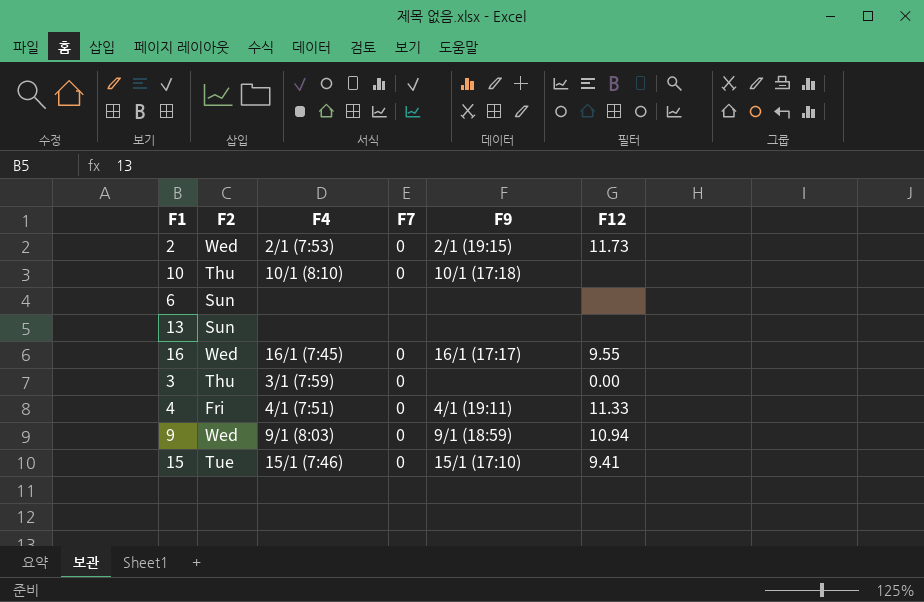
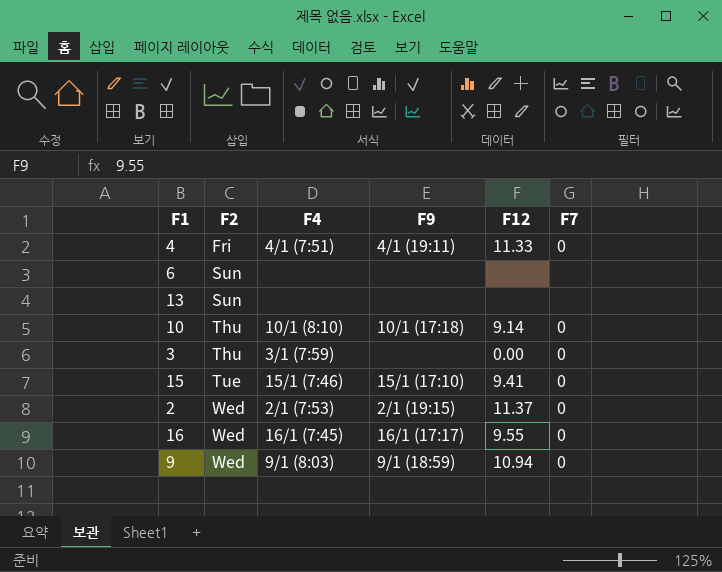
row order: none -> F2 ascending
column F7 | position: 4 -> 6
10 | F12: none -> 9.14
2 | F12: 11.73 -> 11.37

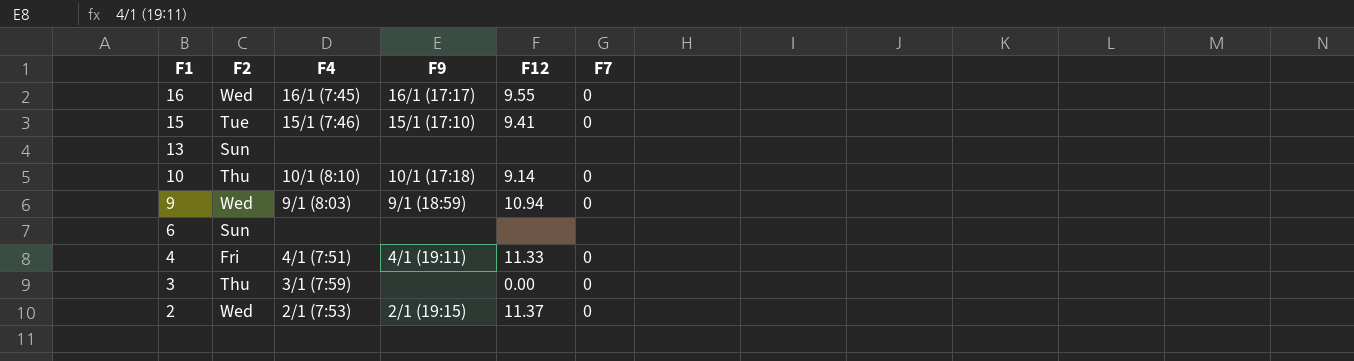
row order: F2 ascending -> F1 descending

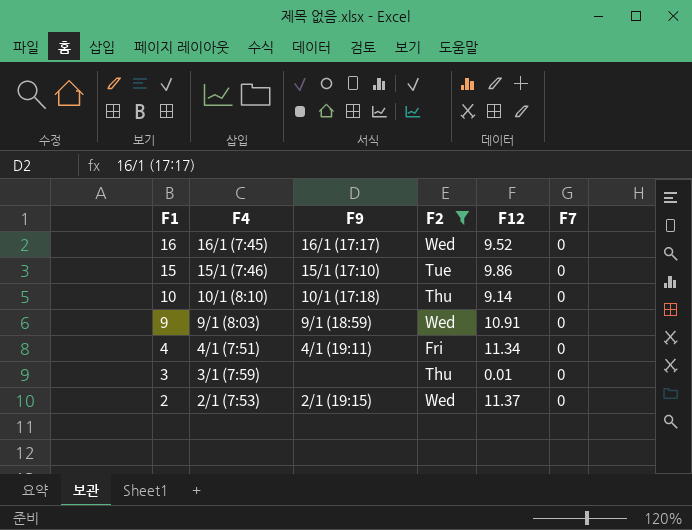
filter: none -> F2 != Sun
column F2 | position: 2 -> 4
16 | F12: 9.55 -> 9.52
15 | F12: 9.41 -> 9.86
9 | F12: 10.94 -> 10.91
4 | F12: 11.33 -> 11.34
3 | F12: 0.00 -> 0.01

